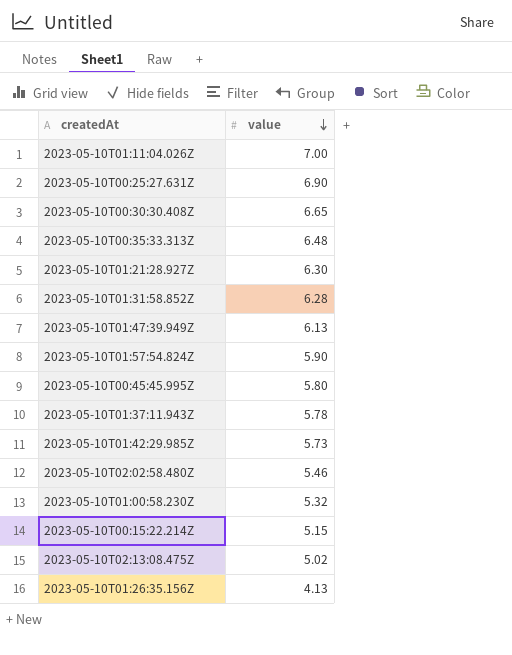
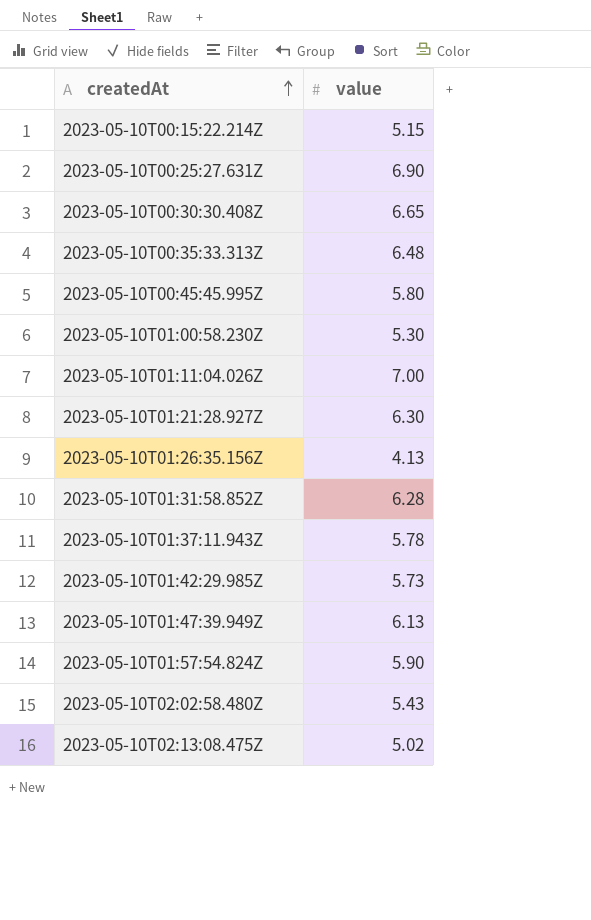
row order: value descending -> createdAt ascending
2023-05-10T01:00:58.230Z | value: 5.32 -> 5.30
2023-05-10T02:02:58.480Z | value: 5.46 -> 5.43

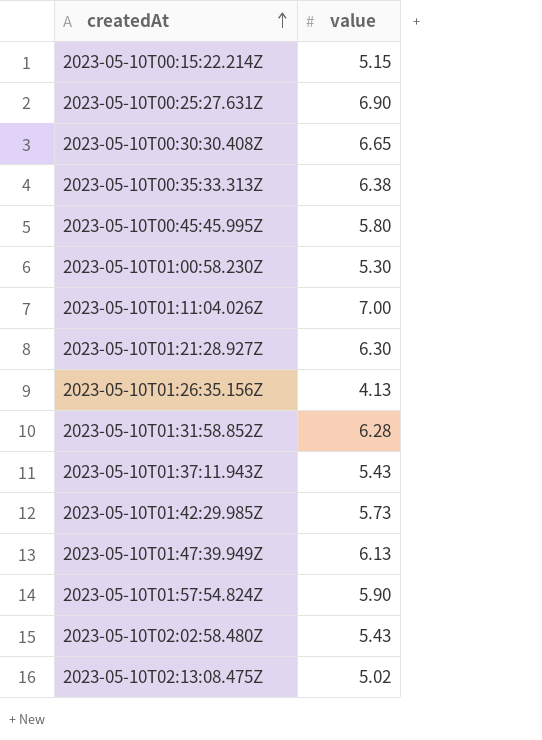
2023-05-10T00:35:33.313Z | value: 6.48 -> 6.38
2023-05-10T01:37:11.943Z | value: 5.78 -> 5.43

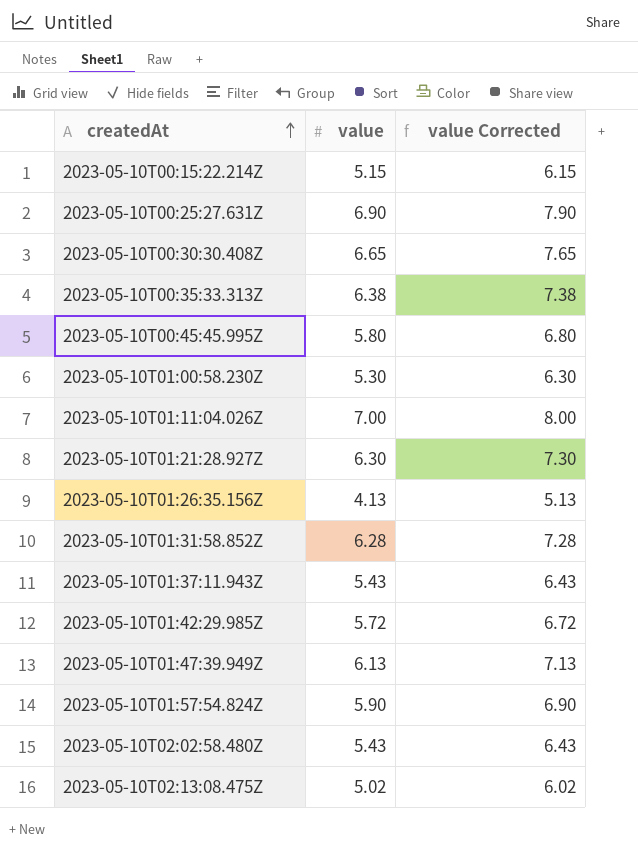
column value Corrected | formula: none -> [value] + 1
2023-05-10T01:42:29.985Z | value: 5.73 -> 5.72

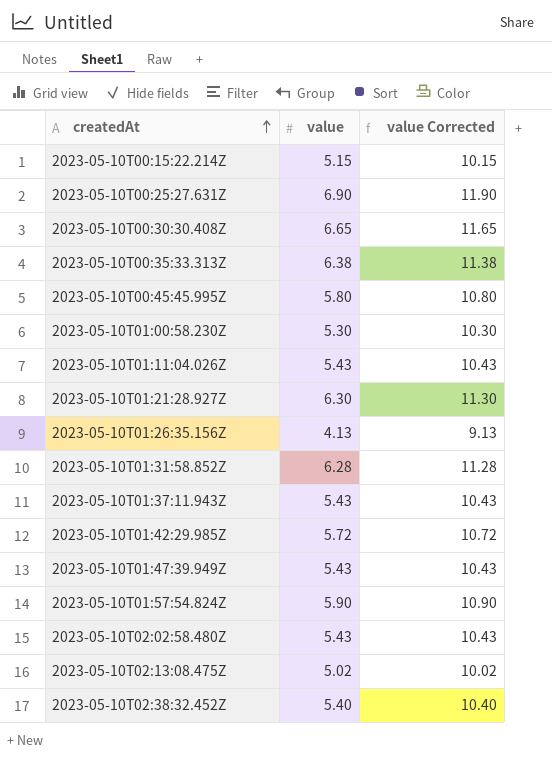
column value Corrected | formula: [value] + 1 -> [value] + 5
2023-05-10T01:11:04.026Z | value: 7.00 -> 5.43
2023-05-10T01:47:39.949Z | value: 6.13 -> 5.43
row 2023-05-10T02:38:32.452Z: none -> 5.40 | 10.40

